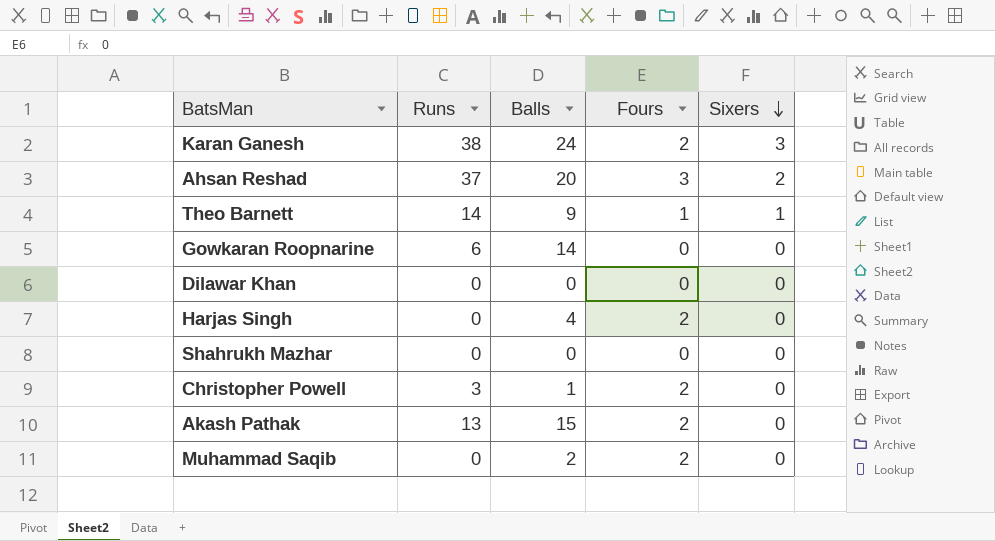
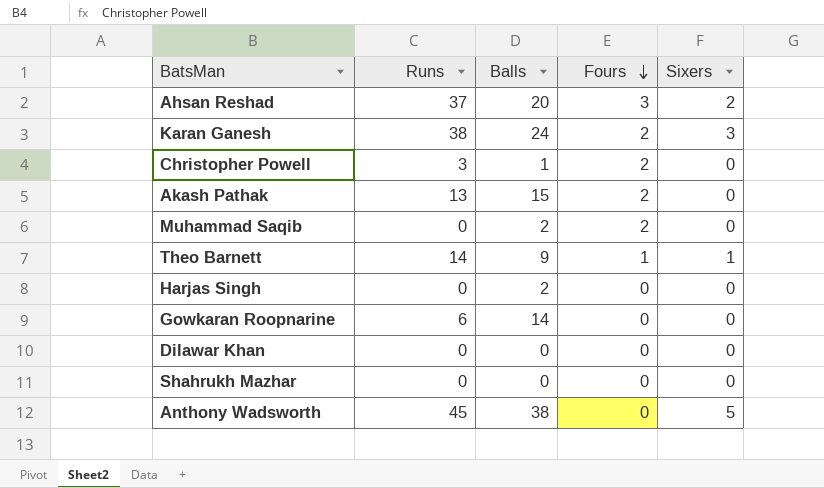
row order: Sixers descending -> Fours descending
Harjas Singh | Balls: 4 -> 2
Harjas Singh | Fours: 2 -> 0
row Anthony Wadsworth: none -> 45 | 38 | 0 | 5

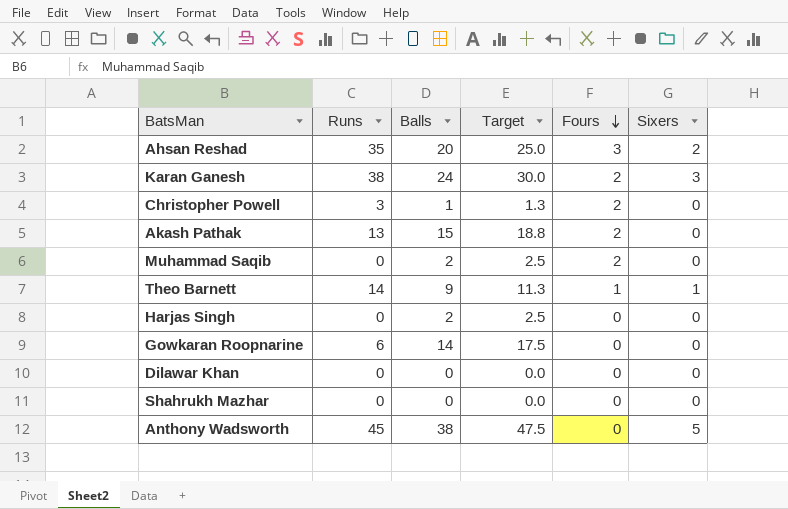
column Target | formula: none -> [Balls] * 1.25
Ahsan Reshad | Runs: 37 -> 35

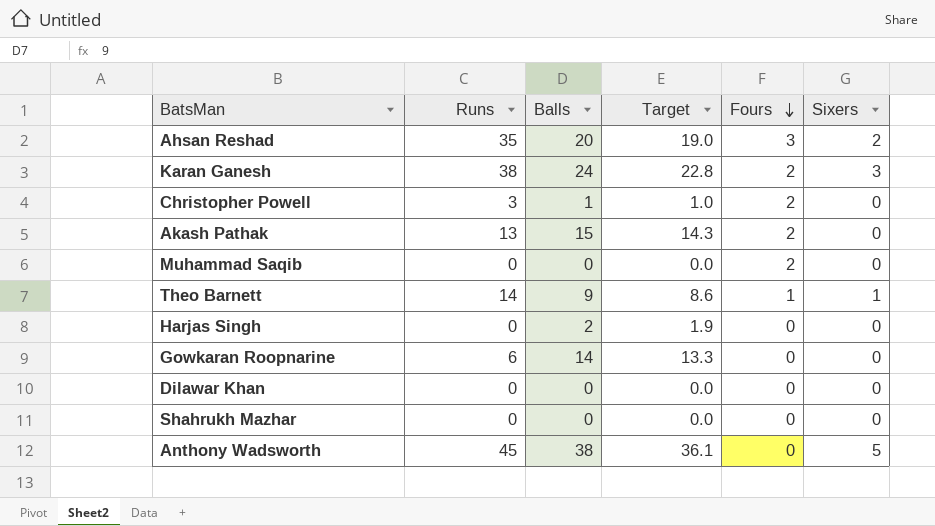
column Target | formula: [Balls] * 1.25 -> [Balls] * 0.95
Muhammad Saqib | Balls: 2 -> 0

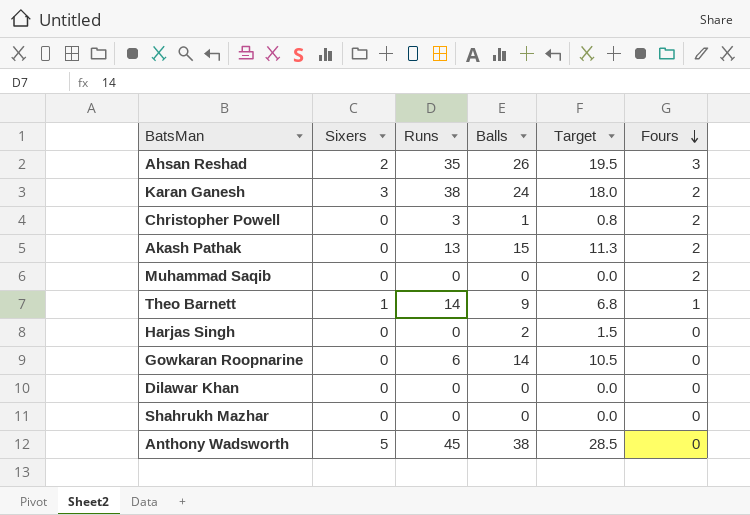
column Sixers | position: 6 -> 2
column Target | formula: [Balls] * 0.95 -> [Balls] * 0.75
Ahsan Reshad | Balls: 20 -> 26

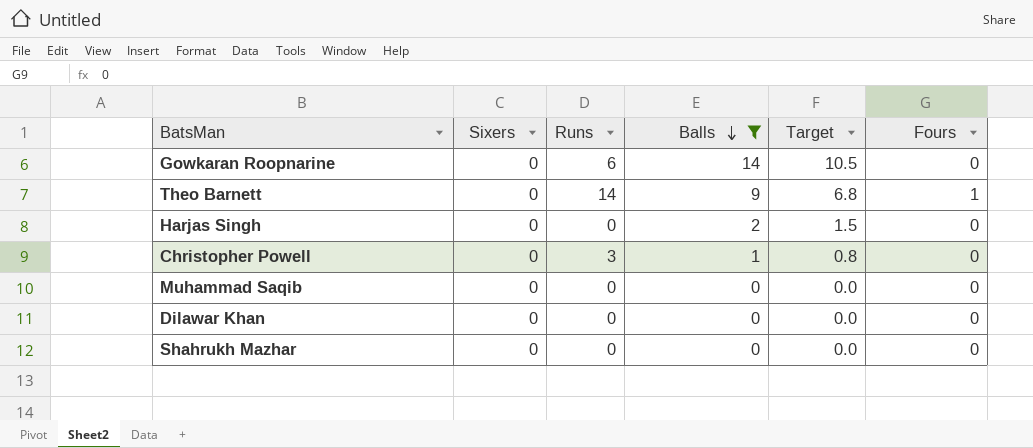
filter: none -> Balls <= 14
row order: Fours descending -> Balls descending
Theo Barnett | Sixers: 1 -> 0
Christopher Powell | Fours: 2 -> 0
Muhammad Saqib | Fours: 2 -> 0

